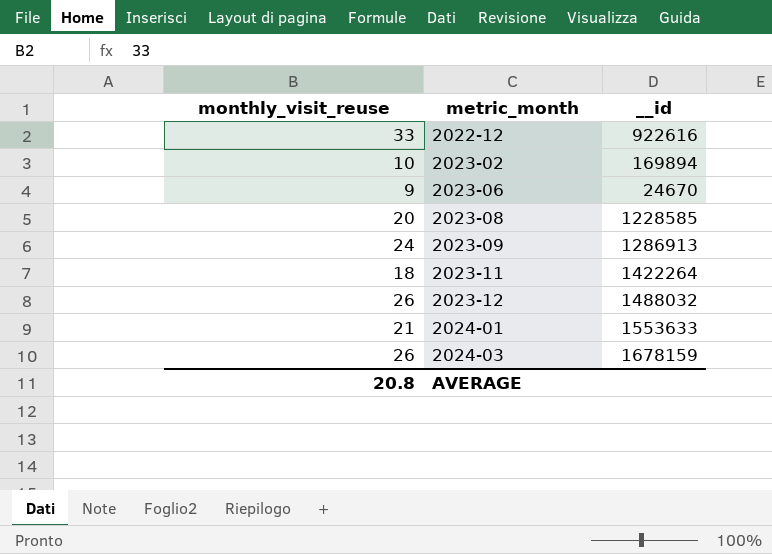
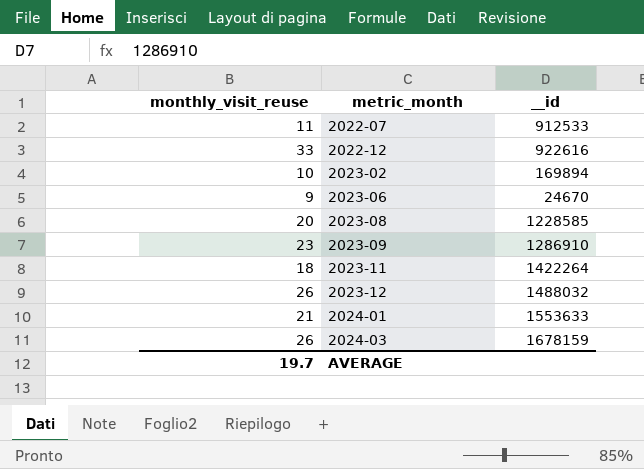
row 2022-07: none -> 11 | 912533
2023-09 | monthly_visit_reuse: 24 -> 23
2023-09 | __id: 1286913 -> 1286910
AVERAGE | monthly_visit_reuse: 20.8 -> 19.7

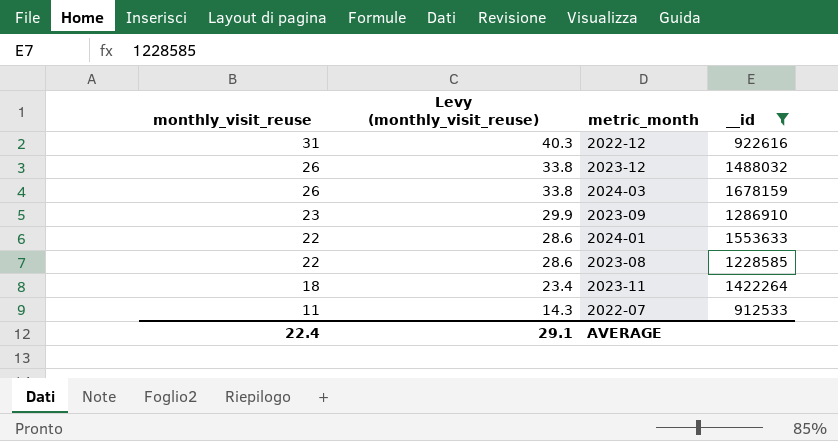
filter: none -> __id >= 912533
row order: metric_month ascending -> monthly_visit_reuse descending
column Levy (monthly_visit_reuse) | formula: none -> [monthly_visit_reuse] * 1.3
2022-12 | monthly_visit_reuse: 33 -> 31
2024-01 | monthly_visit_reuse: 21 -> 22
2023-08 | monthly_visit_reuse: 20 -> 22
AVERAGE | monthly_visit_reuse: 19.7 -> 22.4

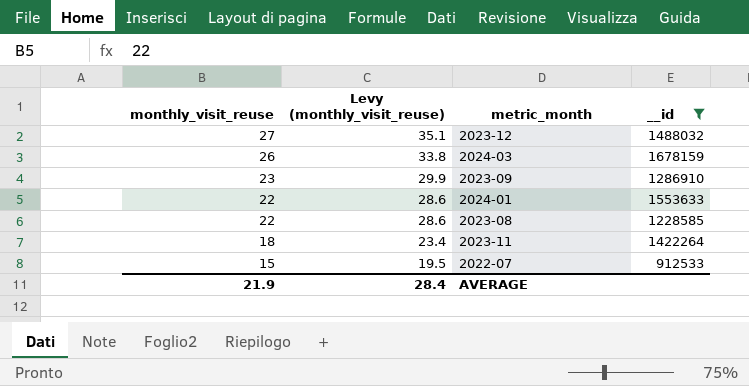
row 2022-12: 31 | 40.3 | 922616 -> none
2023-12 | monthly_visit_reuse: 26 -> 27
2023-12 | Levy (monthly_visit_reuse): 33.8 -> 35.1
2022-07 | monthly_visit_reuse: 11 -> 15
2022-07 | Levy (monthly_visit_reuse): 14.3 -> 19.5
AVERAGE | monthly_visit_reuse: 22.4 -> 21.9
AVERAGE | Levy (monthly_visit_reuse): 29.1 -> 28.4

